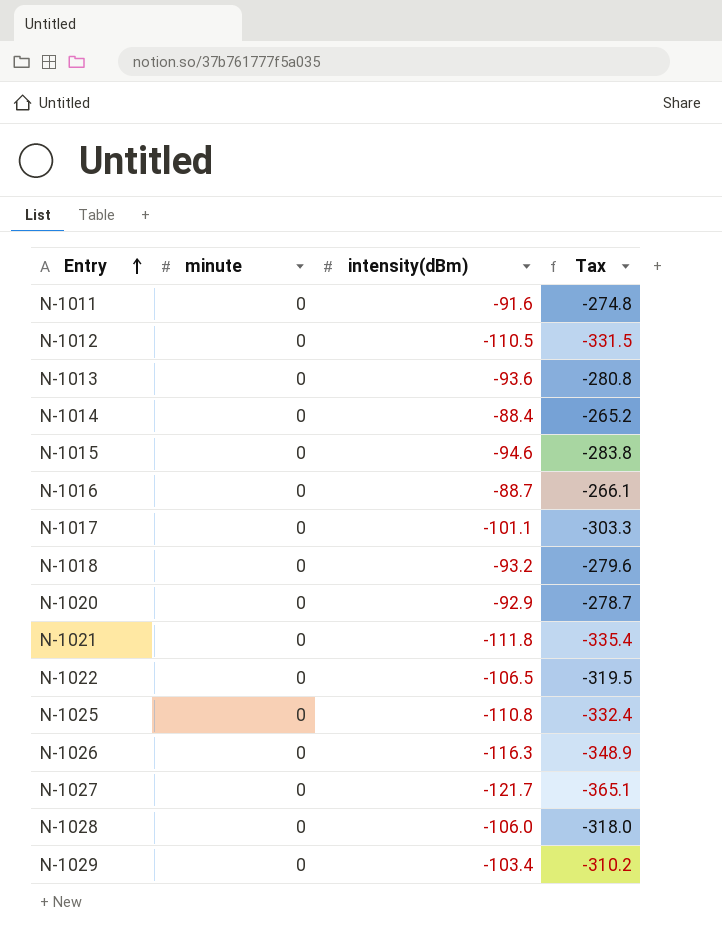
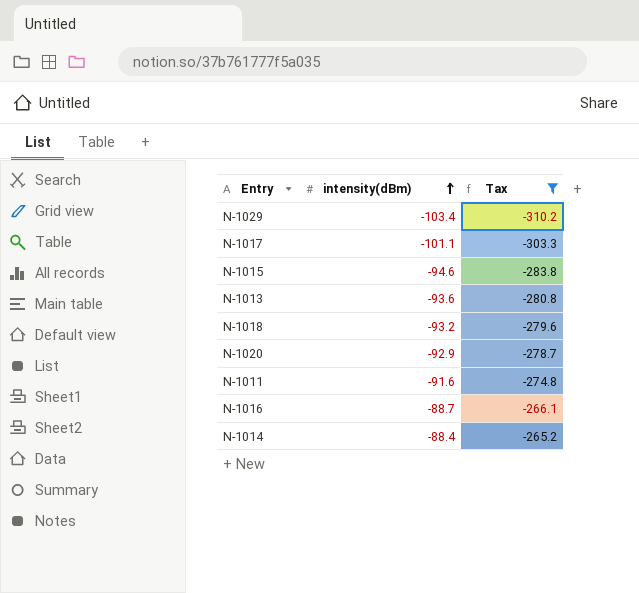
filter: none -> Tax >= -310.2
row order: Entry ascending -> intensity(dBm) ascending
column minute | position: 2 -> none

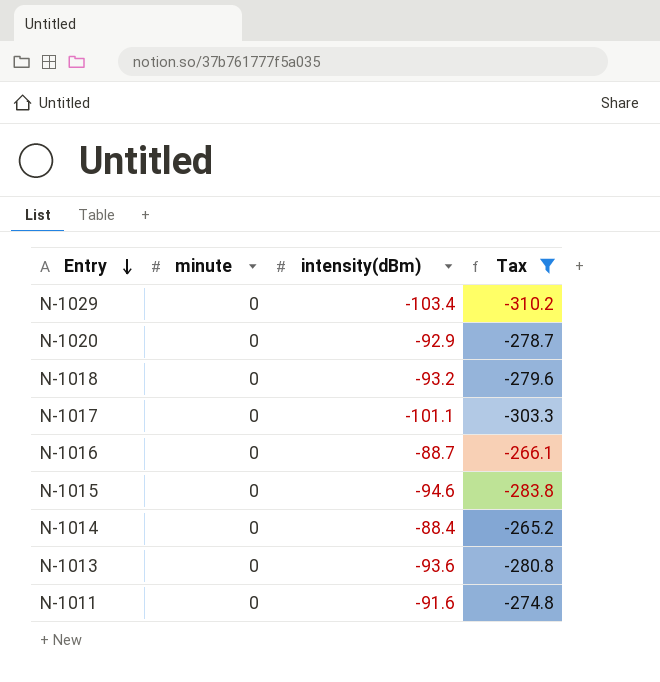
row order: intensity(dBm) ascending -> Entry descending
column minute | position: none -> 2

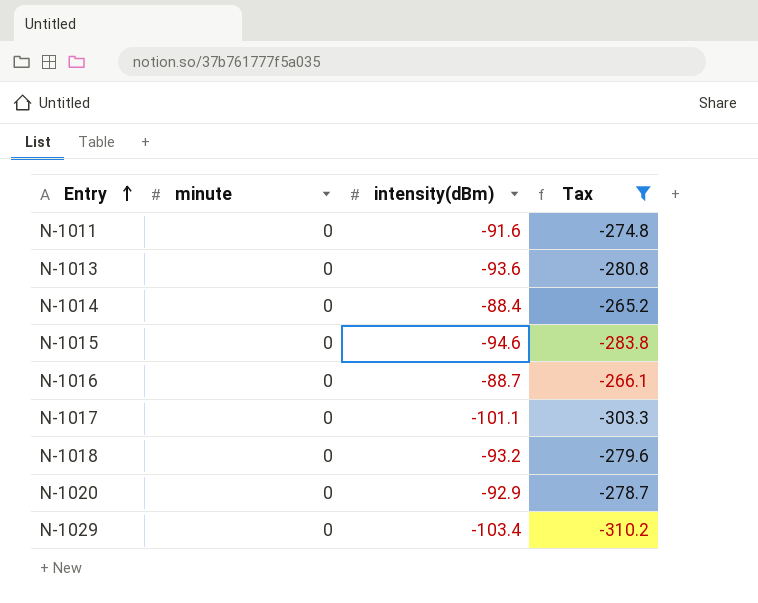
row order: Entry descending -> Entry ascending

